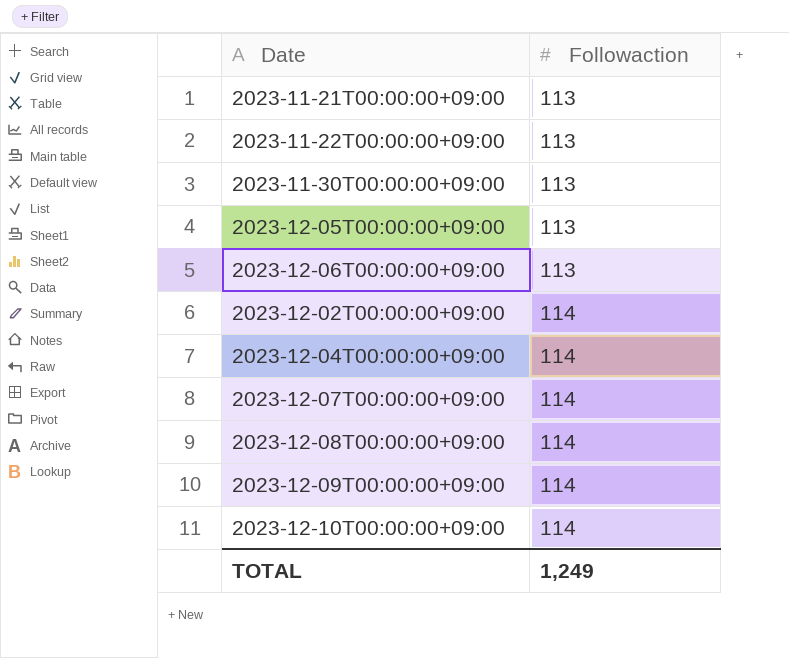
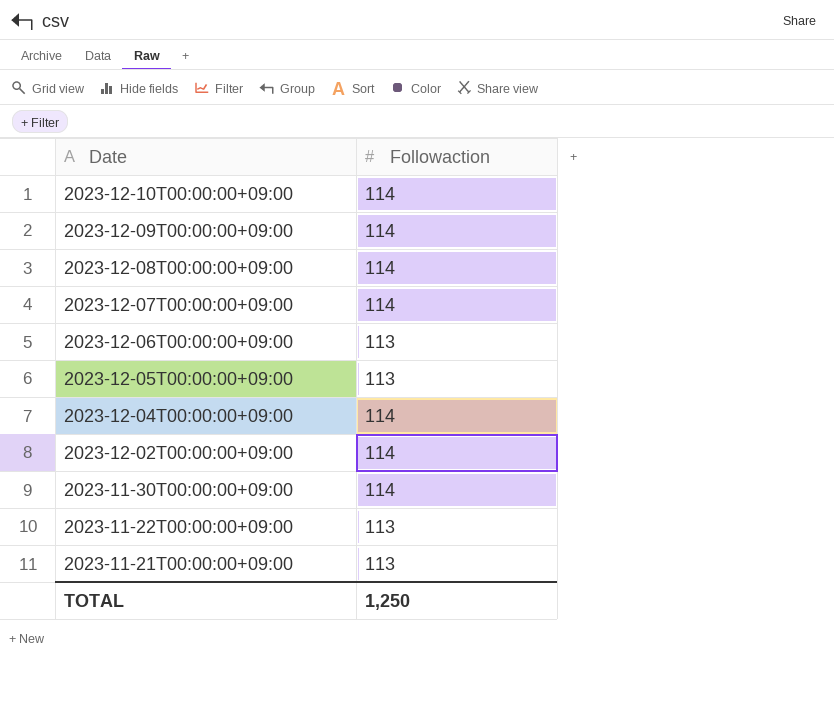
row order: Followaction ascending -> Date descending
2023-11-30T00:00:00+09:00 | Followaction: 113 -> 114
TOTAL | Followaction: 1,249 -> 1,250

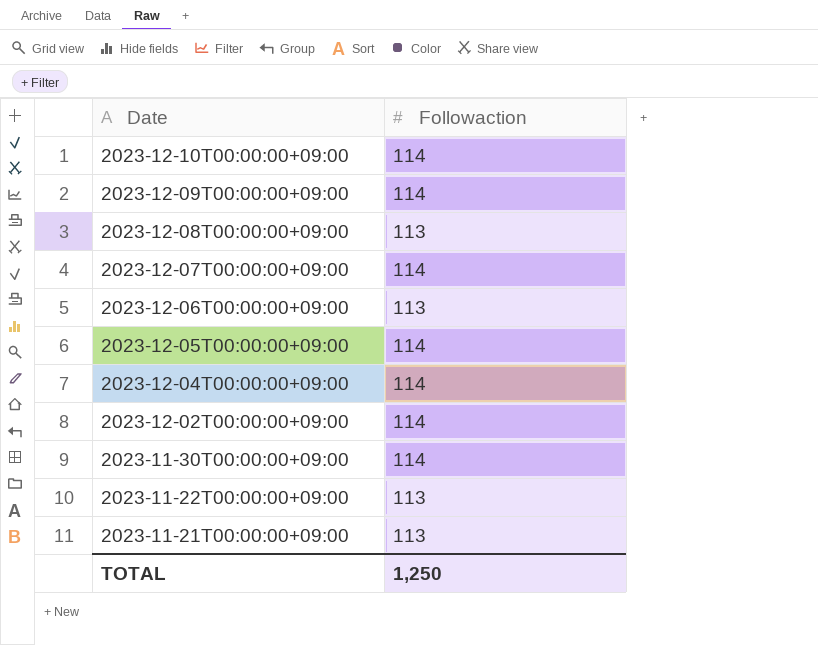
2023-12-08T00:00:00+09:00 | Followaction: 114 -> 113
2023-12-05T00:00:00+09:00 | Followaction: 113 -> 114

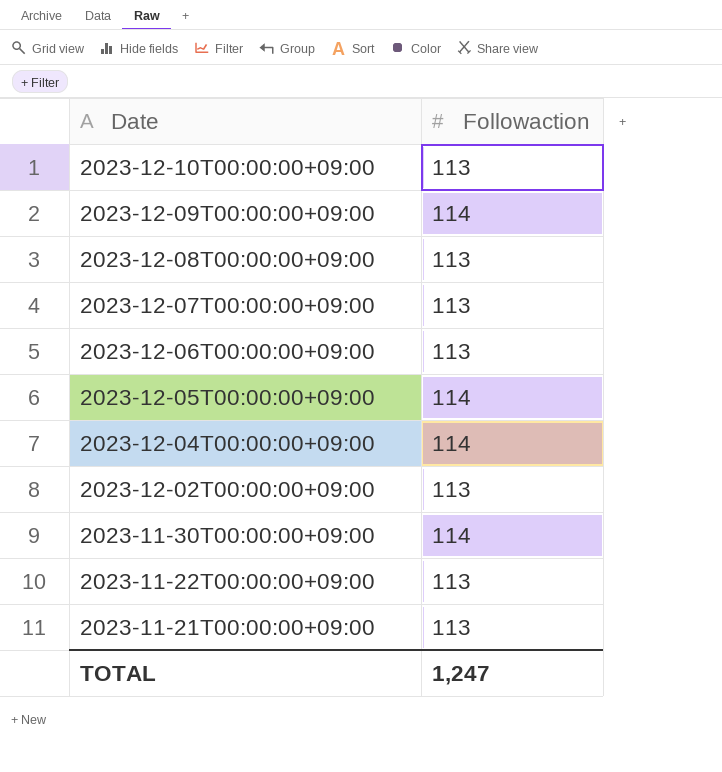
2023-12-10T00:00:00+09:00 | Followaction: 114 -> 113
2023-12-07T00:00:00+09:00 | Followaction: 114 -> 113
2023-12-02T00:00:00+09:00 | Followaction: 114 -> 113
TOTAL | Followaction: 1,250 -> 1,247

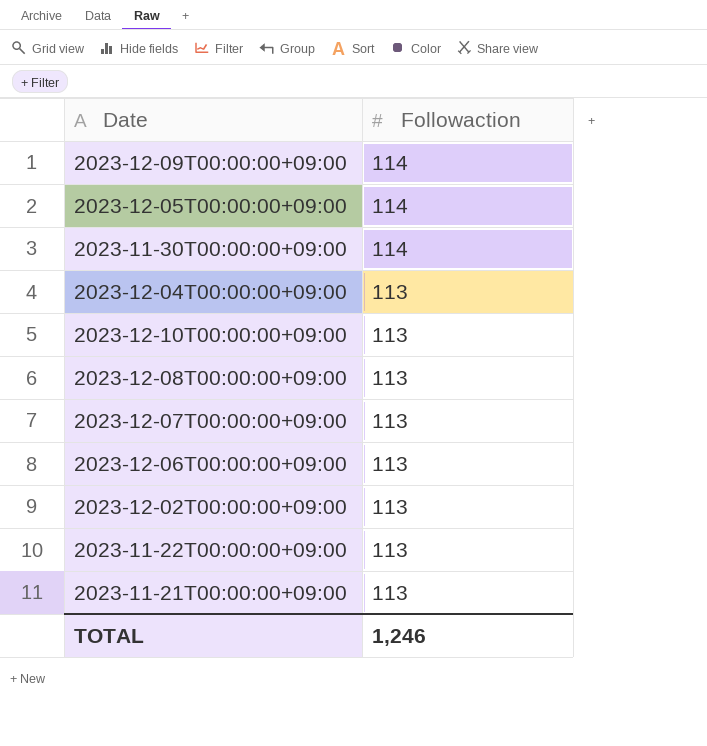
row order: Date descending -> Followaction descending
2023-12-04T00:00:00+09:00 | Followaction: 114 -> 113
TOTAL | Followaction: 1,247 -> 1,246

